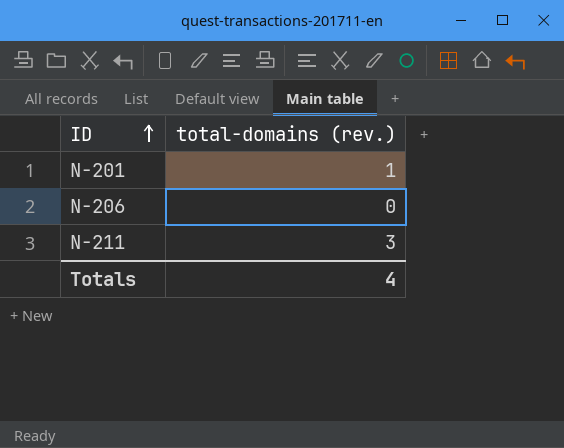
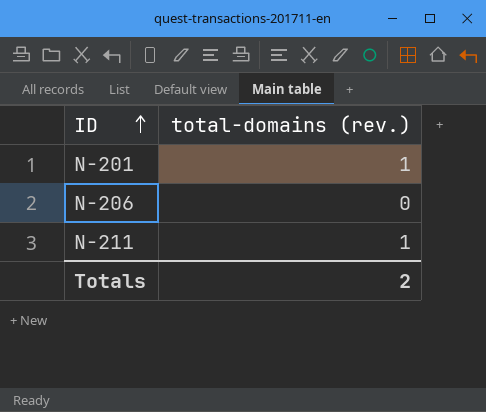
N-211 | total-domains (rev.): 3 -> 1
Totals | total-domains (rev.): 4 -> 2

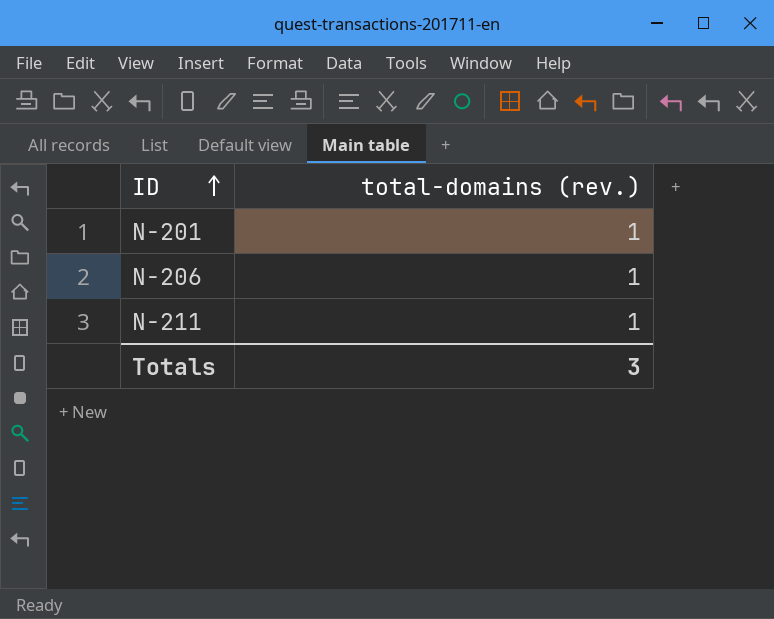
N-206 | total-domains (rev.): 0 -> 1
Totals | total-domains (rev.): 2 -> 3

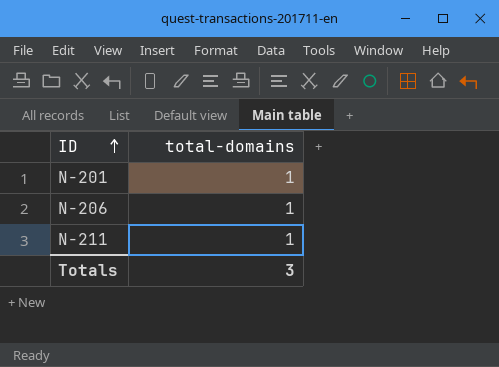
column name: total-domains (rev.) -> total-domains

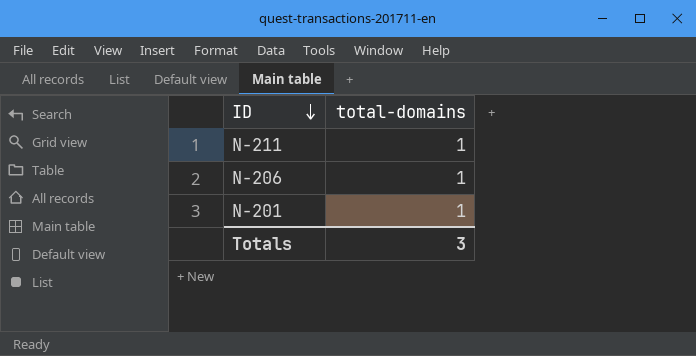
row order: ID ascending -> ID descending

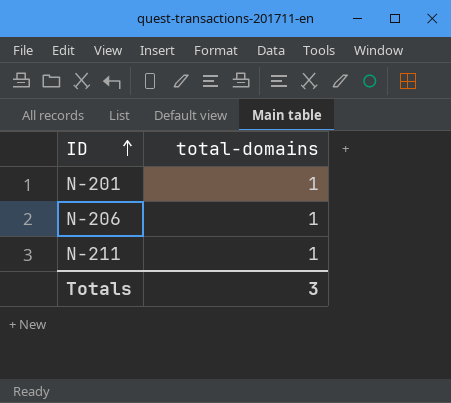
row order: ID descending -> ID ascending

